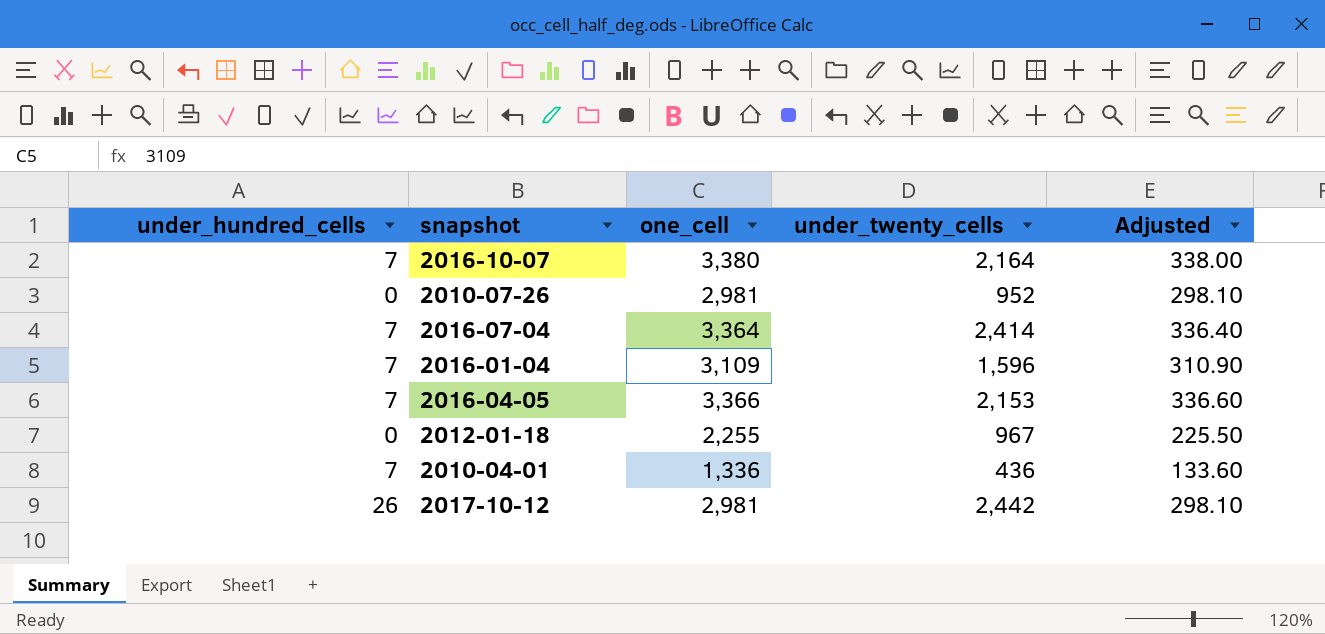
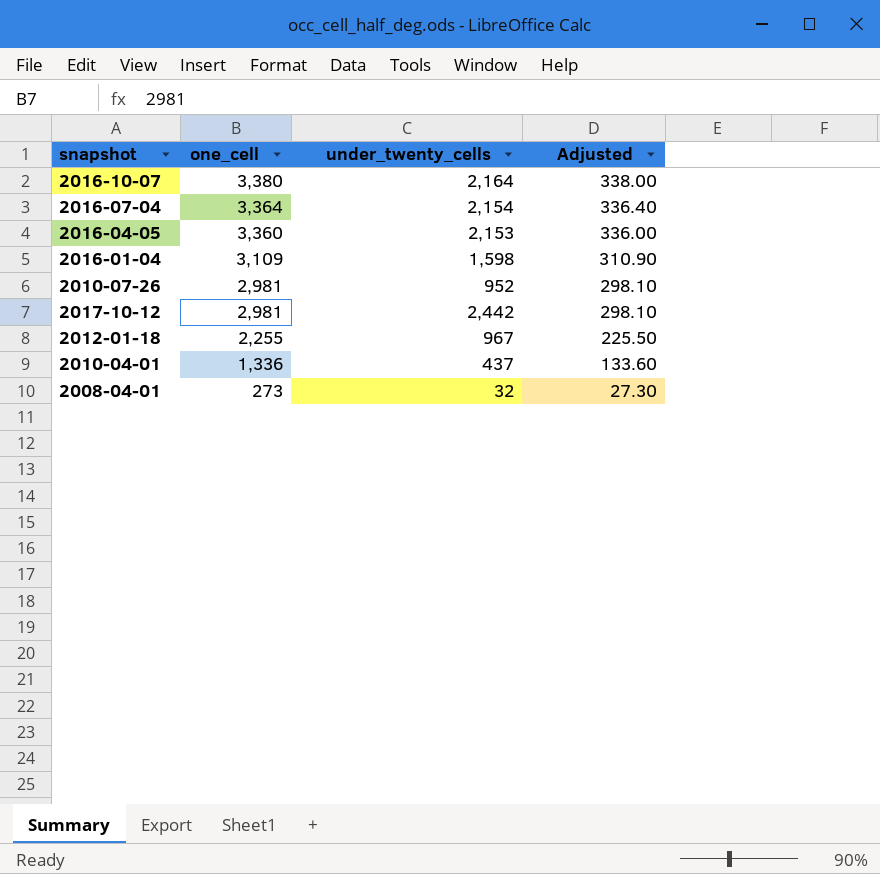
row order: none -> one_cell descending
column under_hundred_cells | position: 1 -> none
2016-07-04 | under_twenty_cells: 2,414 -> 2,154
2016-04-05 | one_cell: 3,366 -> 3,360
2016-04-05 | Adjusted: 336.60 -> 336.00
2016-01-04 | under_twenty_cells: 1,596 -> 1,598
2010-04-01 | under_twenty_cells: 436 -> 437
row 2008-04-01: none -> 273 | 32 | 27.30

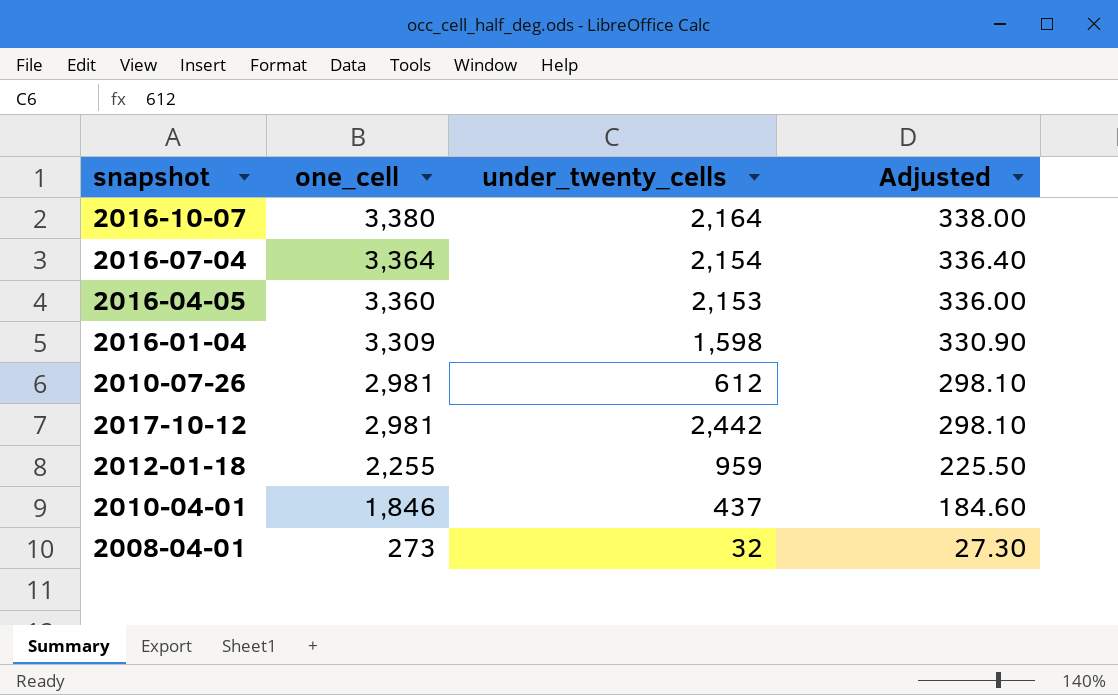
2016-01-04 | one_cell: 3,109 -> 3,309
2016-01-04 | Adjusted: 310.90 -> 330.90
2010-07-26 | under_twenty_cells: 952 -> 612
2012-01-18 | under_twenty_cells: 967 -> 959
2010-04-01 | one_cell: 1,336 -> 1,846
2010-04-01 | Adjusted: 133.60 -> 184.60

